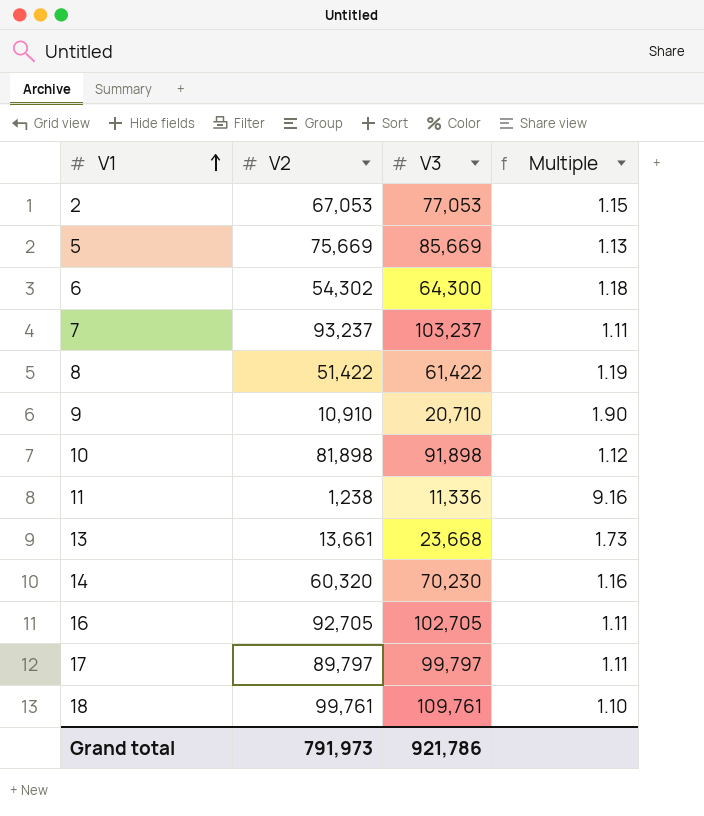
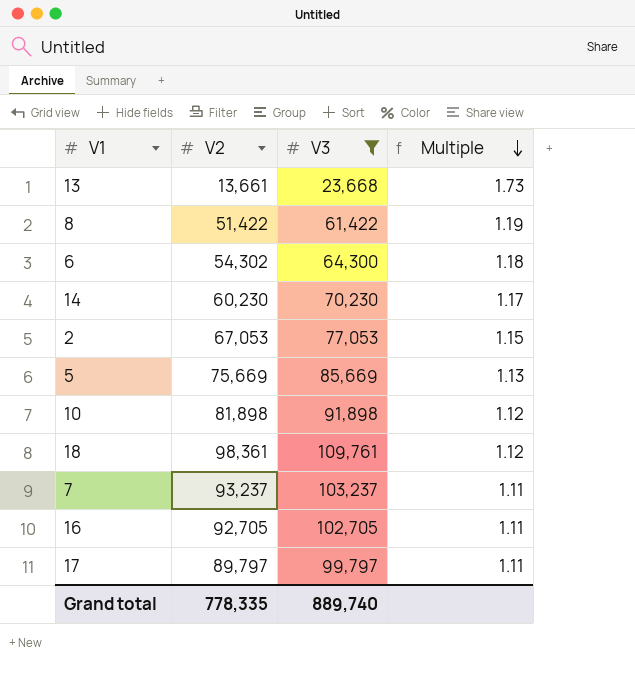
filter: none -> V3 >= 23,668
row order: V1 ascending -> Multiple descending
14 | V2: 60,320 -> 60,230
14 | Multiple: 1.16 -> 1.17
18 | V2: 99,761 -> 98,361
18 | Multiple: 1.10 -> 1.12
Grand total | V2: 791,973 -> 778,335
Grand total | V3: 921,786 -> 889,740

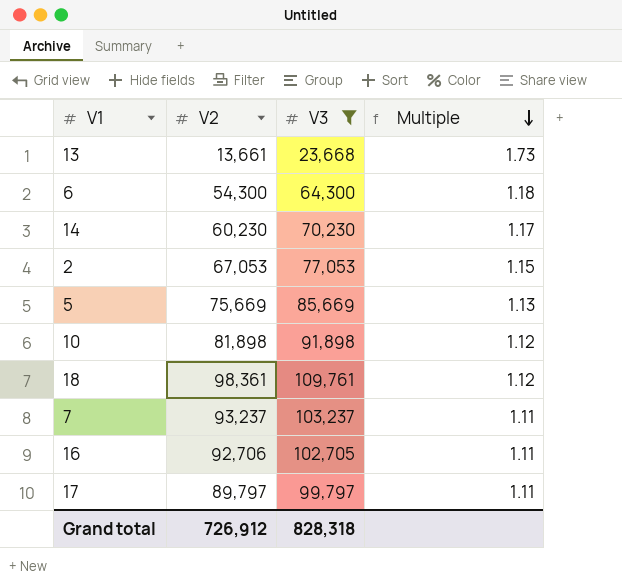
row 8: 51,422 | 61,422 | 1.19 -> none
6 | V2: 54,302 -> 54,300
16 | V2: 92,705 -> 92,706
Grand total | V2: 778,335 -> 726,912
Grand total | V3: 889,740 -> 828,318

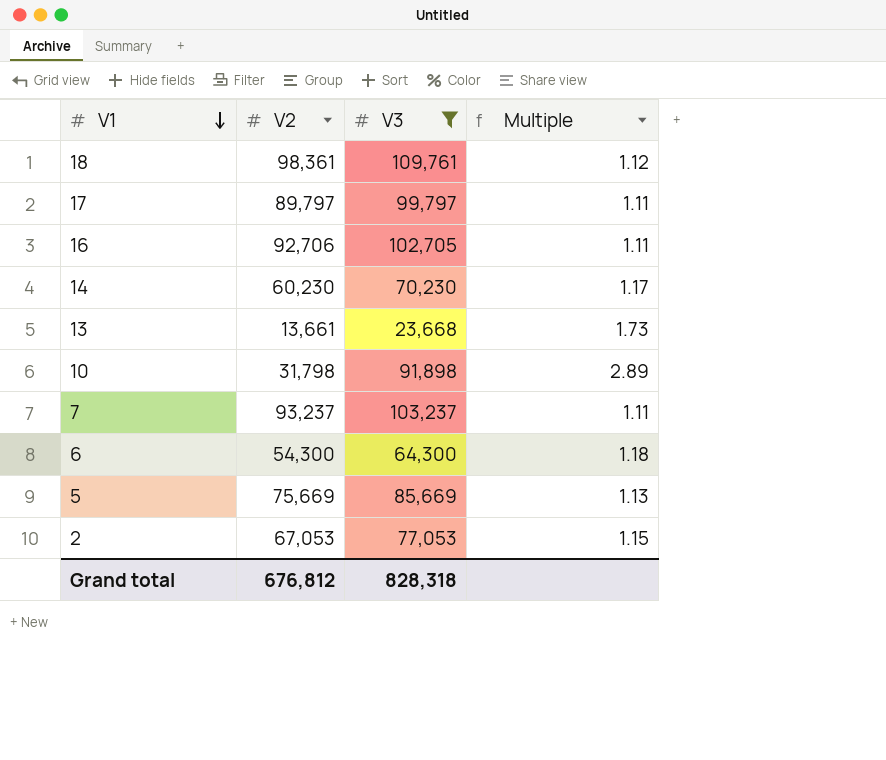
row order: Multiple descending -> V1 descending
10 | V2: 81,898 -> 31,798
10 | Multiple: 1.12 -> 2.89
Grand total | V2: 726,912 -> 676,812

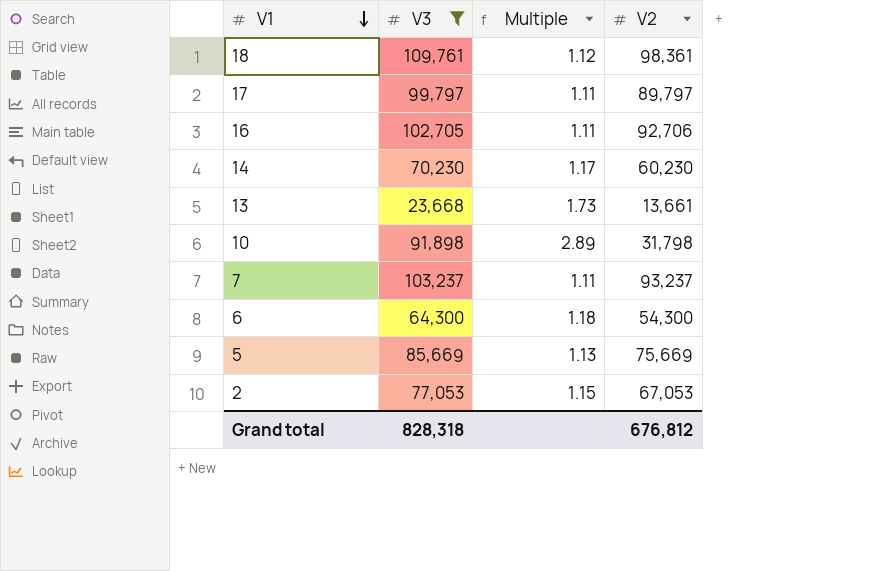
column V2 | position: 2 -> 4

